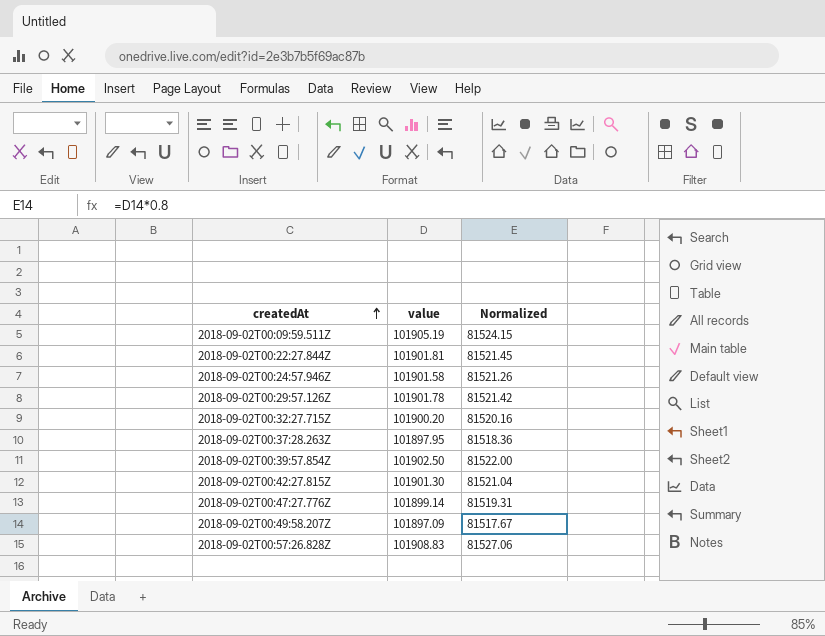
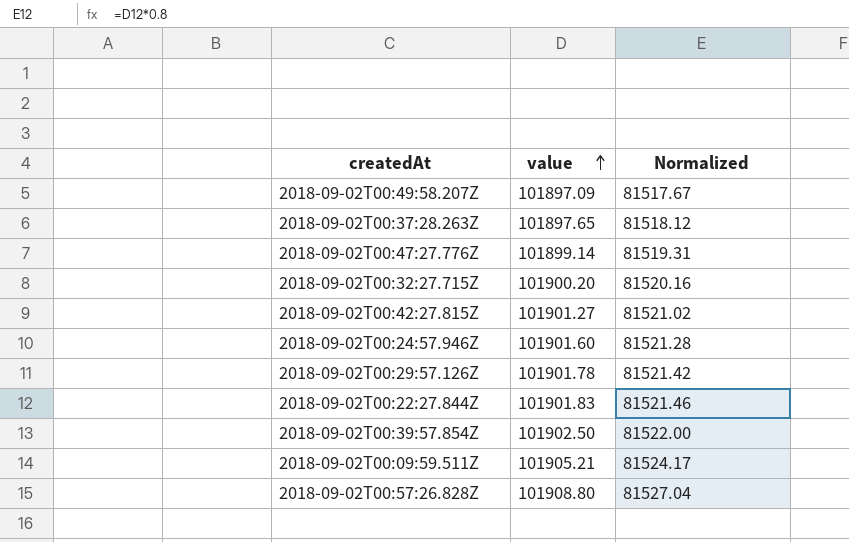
row order: createdAt ascending -> value ascending
2018-09-02T00:37:28.263Z | value: 101897.95 -> 101897.65
2018-09-02T00:37:28.263Z | Normalized: 81518.36 -> 81518.12
2018-09-02T00:42:27.815Z | value: 101901.30 -> 101901.27
2018-09-02T00:42:27.815Z | Normalized: 81521.04 -> 81521.02
2018-09-02T00:24:57.946Z | value: 101901.58 -> 101901.60
2018-09-02T00:24:57.946Z | Normalized: 81521.26 -> 81521.28
2018-09-02T00:22:27.844Z | value: 101901.81 -> 101901.83
2018-09-02T00:22:27.844Z | Normalized: 81521.45 -> 81521.46
2018-09-02T00:09:59.511Z | value: 101905.19 -> 101905.21
2018-09-02T00:09:59.511Z | Normalized: 81524.15 -> 81524.17
2018-09-02T00:57:26.828Z | value: 101908.83 -> 101908.80
2018-09-02T00:57:26.828Z | Normalized: 81527.06 -> 81527.04

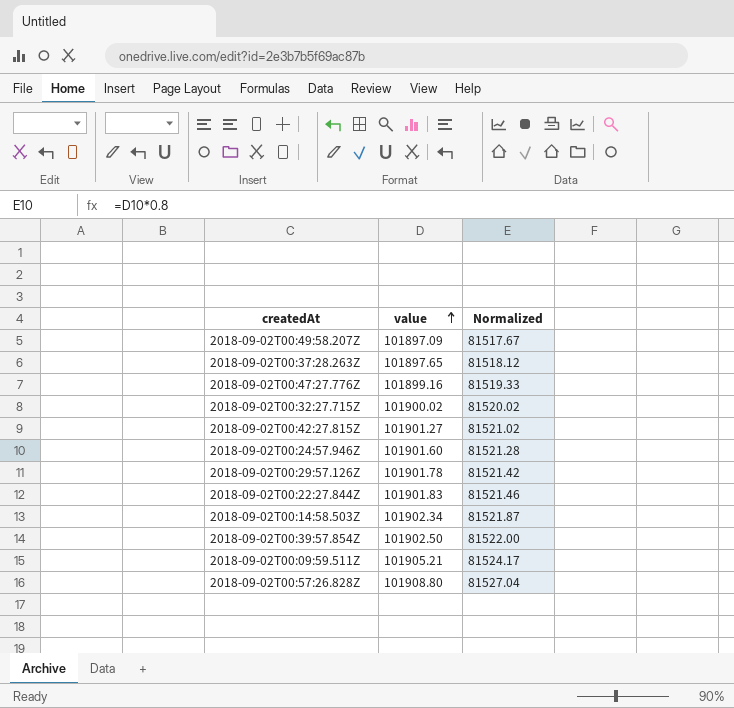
2018-09-02T00:47:27.776Z | value: 101899.14 -> 101899.16
2018-09-02T00:47:27.776Z | Normalized: 81519.31 -> 81519.33
2018-09-02T00:32:27.715Z | value: 101900.20 -> 101900.02
2018-09-02T00:32:27.715Z | Normalized: 81520.16 -> 81520.02
row 2018-09-02T00:14:58.503Z: none -> 101902.34 | 81521.87

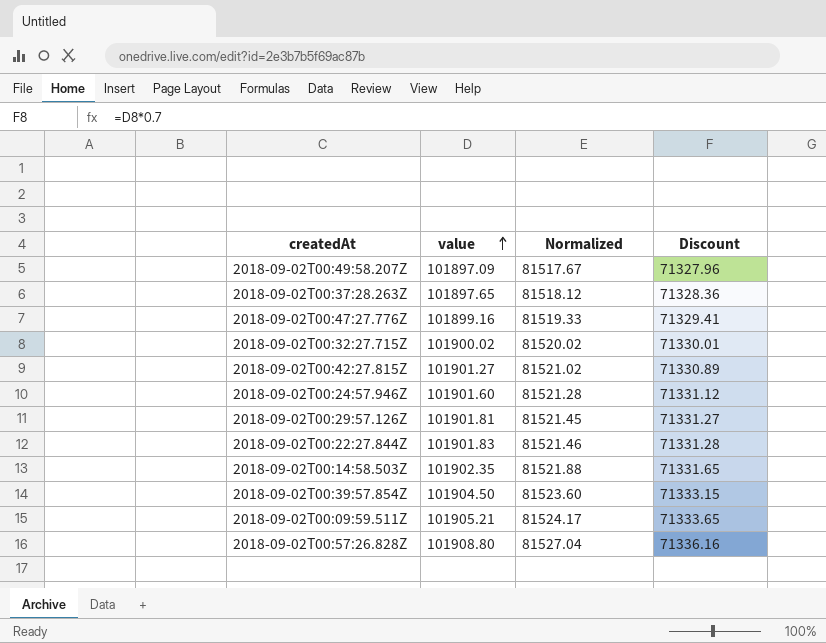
column Discount | formula: none -> [value] * 0.7
2018-09-02T00:29:57.126Z | value: 101901.78 -> 101901.81
2018-09-02T00:29:57.126Z | Normalized: 81521.42 -> 81521.45
2018-09-02T00:14:58.503Z | value: 101902.34 -> 101902.35
2018-09-02T00:14:58.503Z | Normalized: 81521.87 -> 81521.88
2018-09-02T00:39:57.854Z | value: 101902.50 -> 101904.50
2018-09-02T00:39:57.854Z | Normalized: 81522.00 -> 81523.60

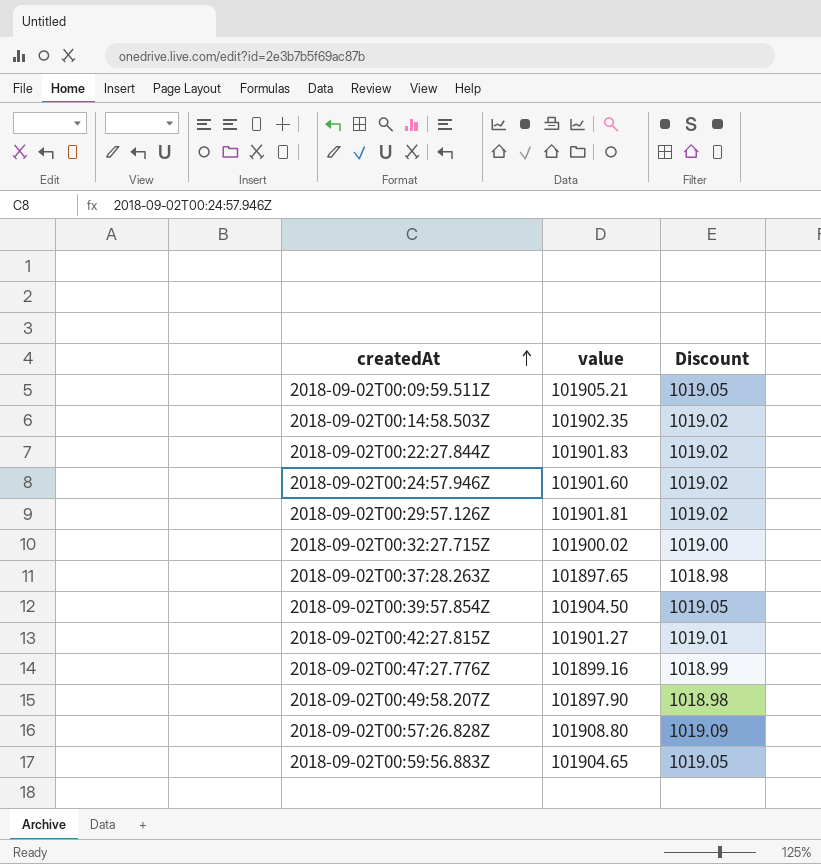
row order: value ascending -> createdAt ascending
column Normalized | formula: [value] * 0.8 -> none
column Discount | formula: [value] * 0.7 -> [value] * 0.01
2018-09-02T00:49:58.207Z | value: 101897.09 -> 101897.90
row 2018-09-02T00:59:56.883Z: none -> 101904.65 | 1019.05

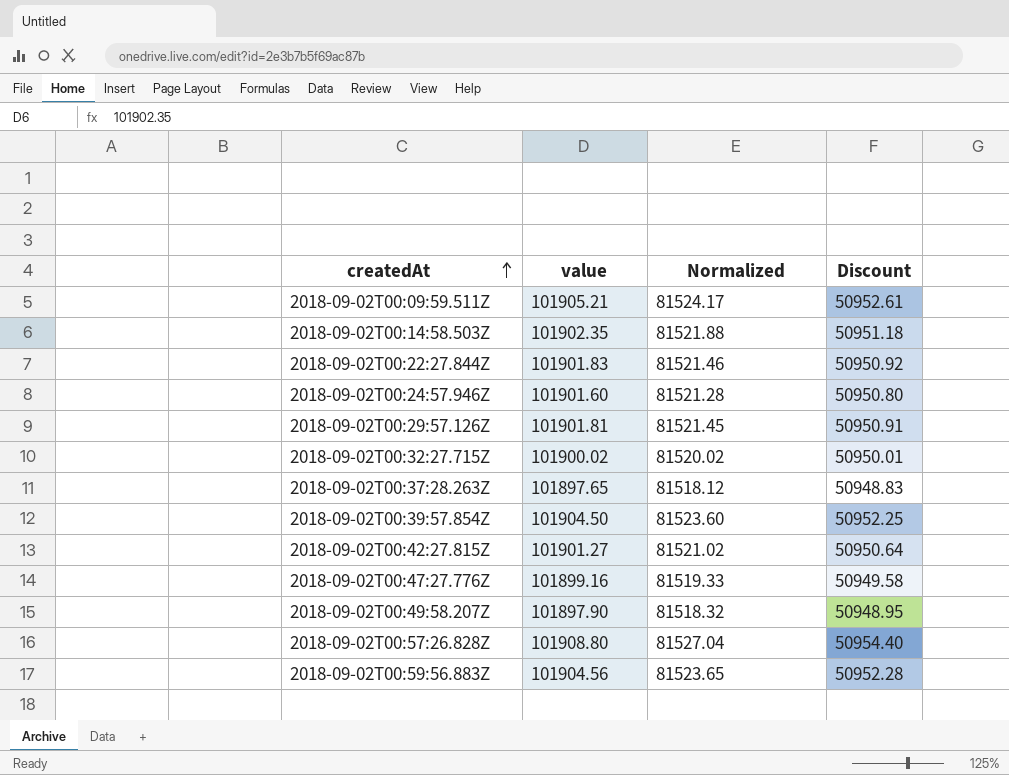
column Normalized | formula: none -> [value] * 0.8
column Discount | formula: [value] * 0.01 -> [value] * 0.5
2018-09-02T00:59:56.883Z | value: 101904.65 -> 101904.56

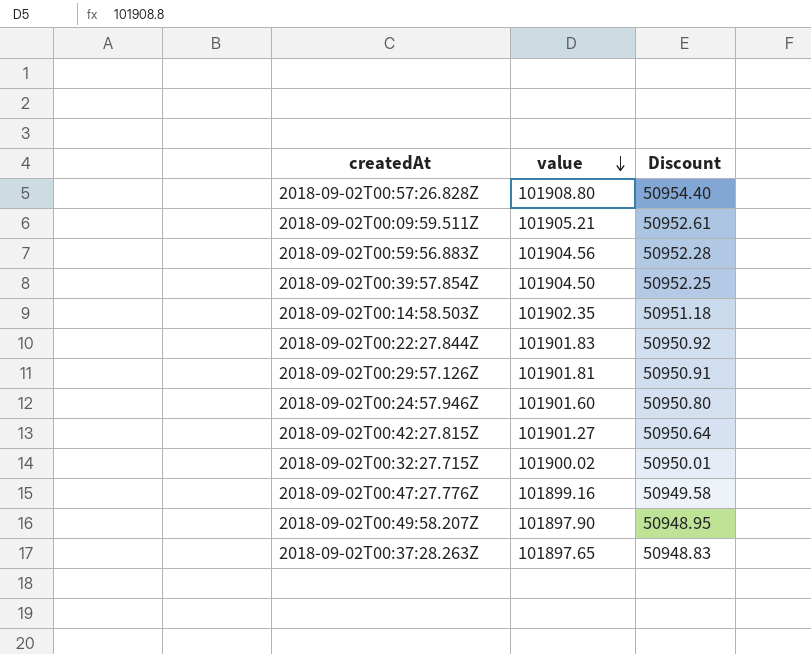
row order: createdAt ascending -> value descending
column Normalized | formula: [value] * 0.8 -> none

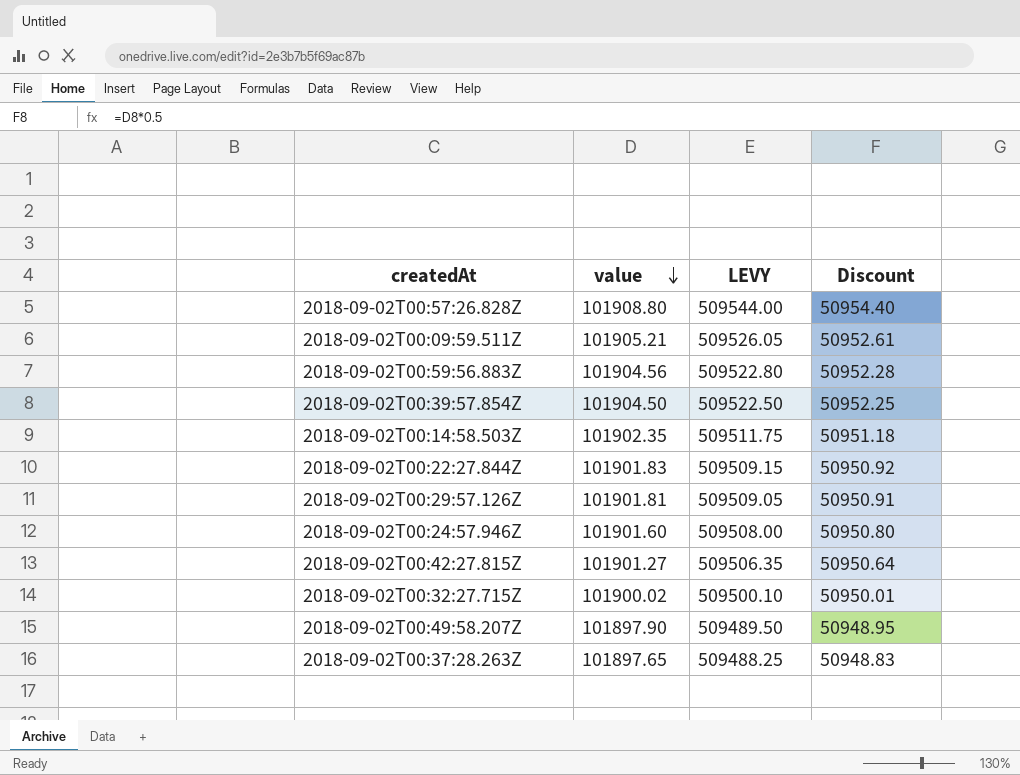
column LEVY | formula: none -> [value] * 5
row 2018-09-02T00:47:27.776Z: 101899.16 | 50949.58 -> none

